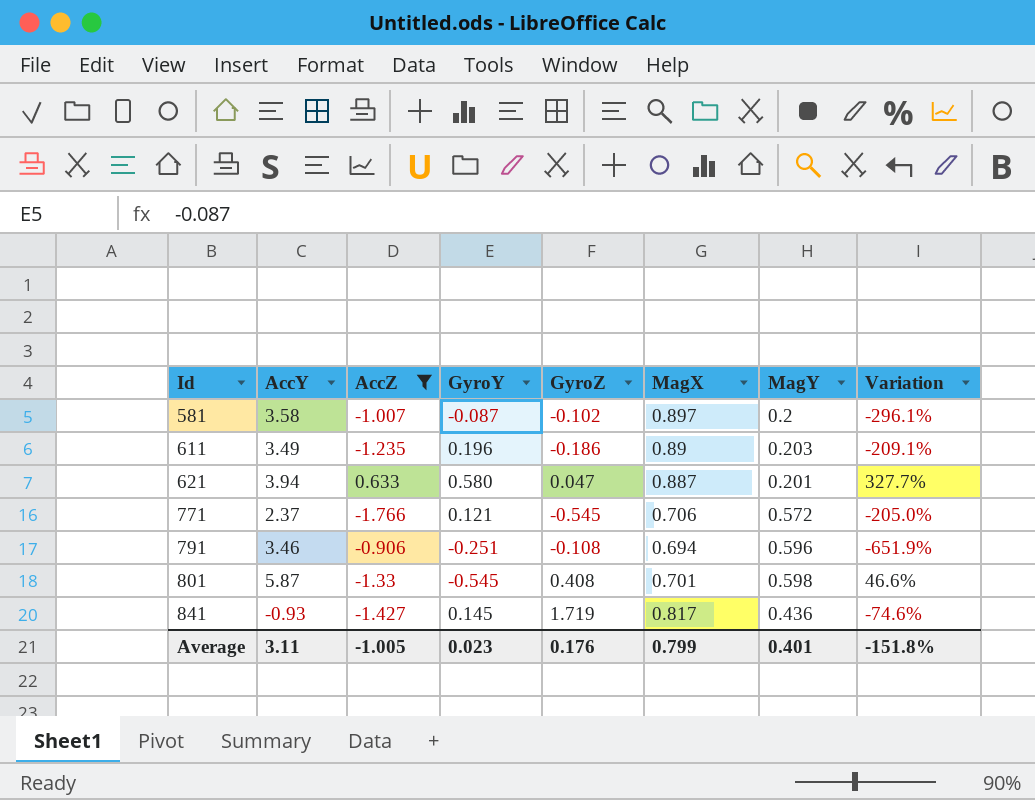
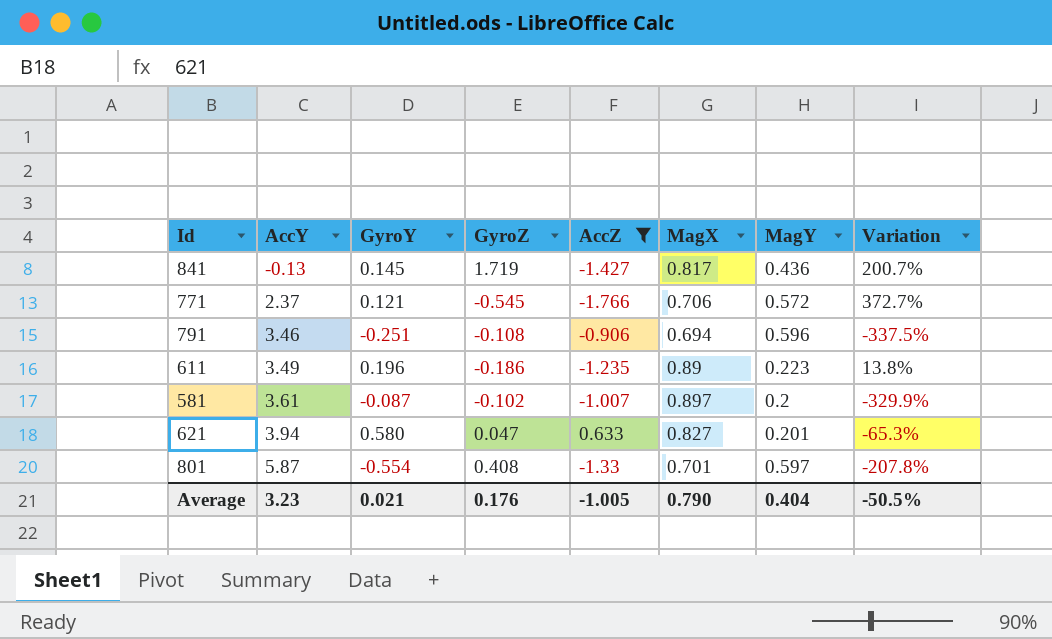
row order: Id ascending -> AccY ascending
column AccZ | position: 3 -> 5
column Variation | formula: ([MagY] - [GyroZ]) / [GyroZ] -> ([MagY] - [GyroY]) / [GyroY]
841 | AccY: -0.93 -> -0.13
611 | MagY: 0.203 -> 0.223
581 | AccY: 3.58 -> 3.61
621 | MagX: 0.887 -> 0.827
801 | GyroY: -0.545 -> -0.554
801 | MagY: 0.598 -> 0.597
Average | AccY: 3.11 -> 3.23
Average | GyroY: 0.023 -> 0.021
Average | MagX: 0.799 -> 0.790
Average | MagY: 0.401 -> 0.404
Average | Variation: -151.8% -> -50.5%

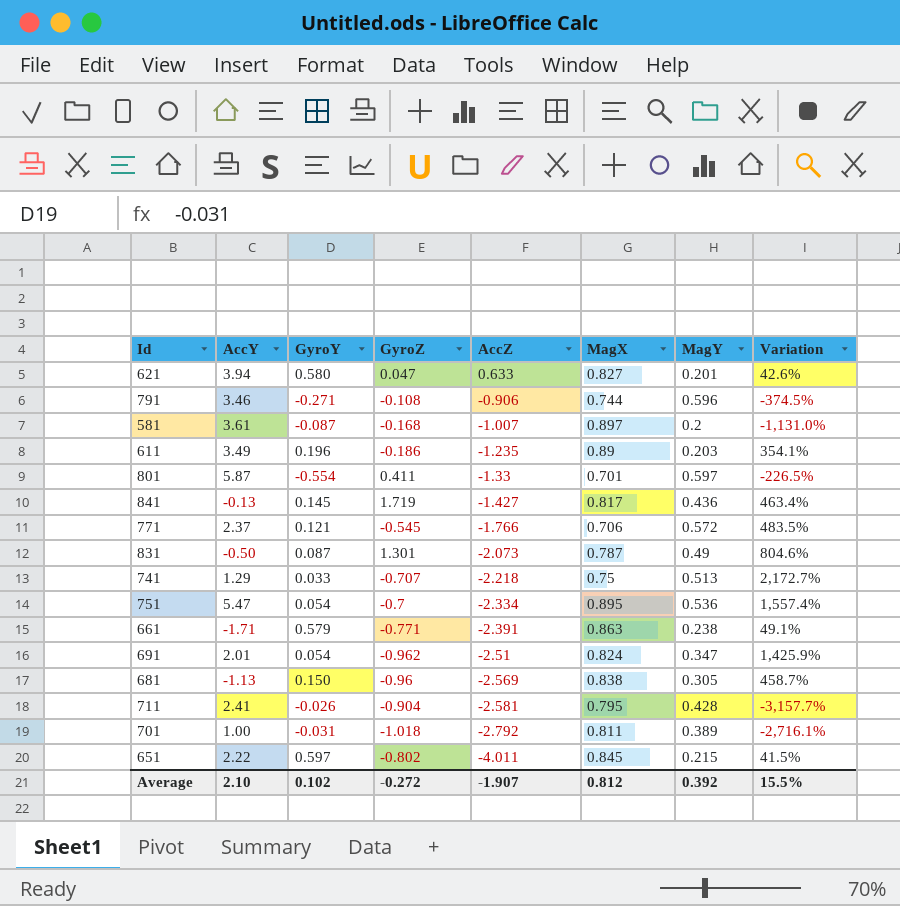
filter: AccZ >= -1.766 -> none
row order: AccY ascending -> AccZ descending
column Variation | formula: ([MagY] - [GyroY]) / [GyroY] -> ([MagX] - [GyroY]) / [GyroY]
791 | GyroY: -0.251 -> -0.271
791 | MagX: 0.694 -> 0.744
581 | GyroZ: -0.102 -> -0.168
611 | MagY: 0.223 -> 0.203
801 | GyroZ: 0.408 -> 0.411
Average | AccY: 3.23 -> 2.10
Average | GyroY: 0.021 -> 0.102
Average | GyroZ: 0.176 -> -0.272
Average | AccZ: -1.005 -> -1.907
Average | MagX: 0.790 -> 0.812
Average | MagY: 0.404 -> 0.392
Average | Variation: -50.5% -> 15.5%

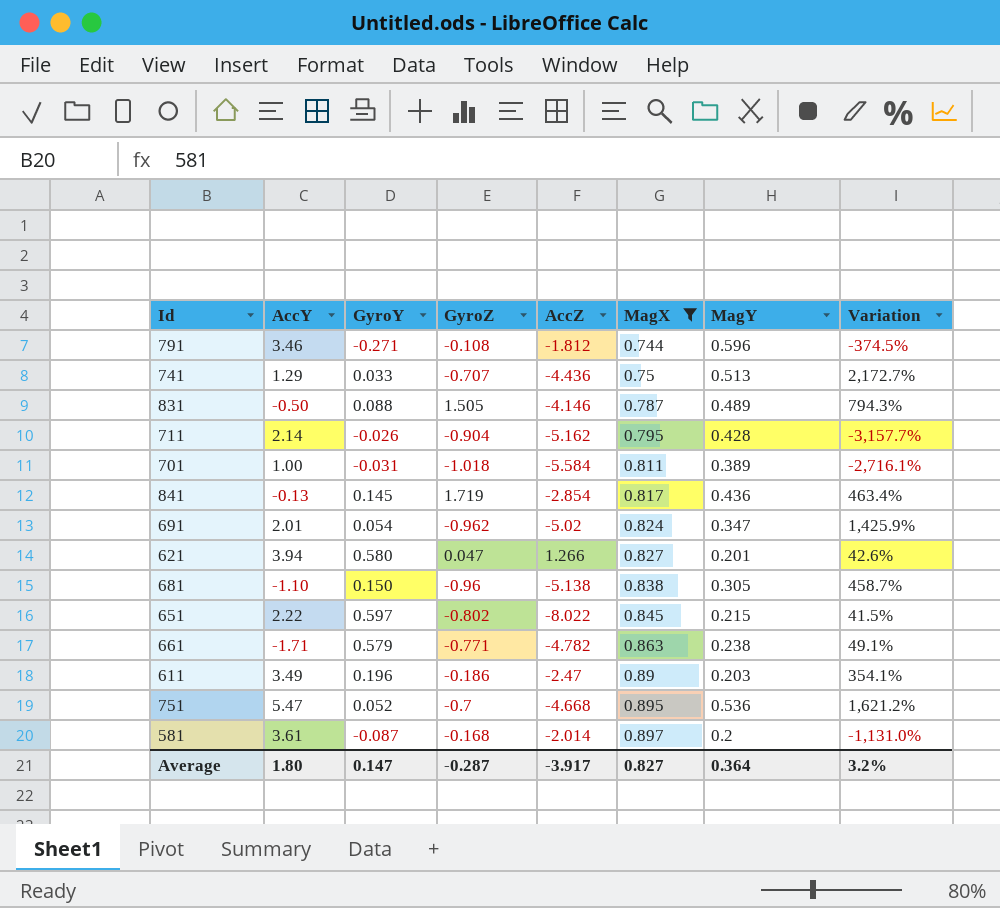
filter: none -> MagX >= 0.744
row order: AccZ descending -> MagX ascending
791 | AccZ: -0.906 -> -1.812
741 | AccZ: -2.218 -> -4.436
831 | GyroY: 0.087 -> 0.088
831 | GyroZ: 1.301 -> 1.505
831 | AccZ: -2.073 -> -4.146
831 | MagY: 0.49 -> 0.489
831 | Variation: 804.6% -> 794.3%
711 | AccY: 2.41 -> 2.14
711 | AccZ: -2.581 -> -5.162
701 | AccZ: -2.792 -> -5.584
841 | AccZ: -1.427 -> -2.854
691 | AccZ: -2.51 -> -5.02
621 | AccZ: 0.633 -> 1.266
681 | AccY: -1.13 -> -1.10
681 | AccZ: -2.569 -> -5.138
651 | AccZ: -4.011 -> -8.022
661 | AccZ: -2.391 -> -4.782
611 | AccZ: -1.235 -> -2.47
751 | GyroY: 0.054 -> 0.052
751 | AccZ: -2.334 -> -4.668
751 | Variation: 1,557.4% -> 1,621.2%
581 | AccZ: -1.007 -> -2.014
Average | AccY: 2.10 -> 1.80
Average | GyroY: 0.102 -> 0.147
Average | GyroZ: -0.272 -> -0.287
Average | AccZ: -1.907 -> -3.917
Average | MagX: 0.812 -> 0.827
Average | MagY: 0.392 -> 0.364
Average | Variation: 15.5% -> 3.2%

